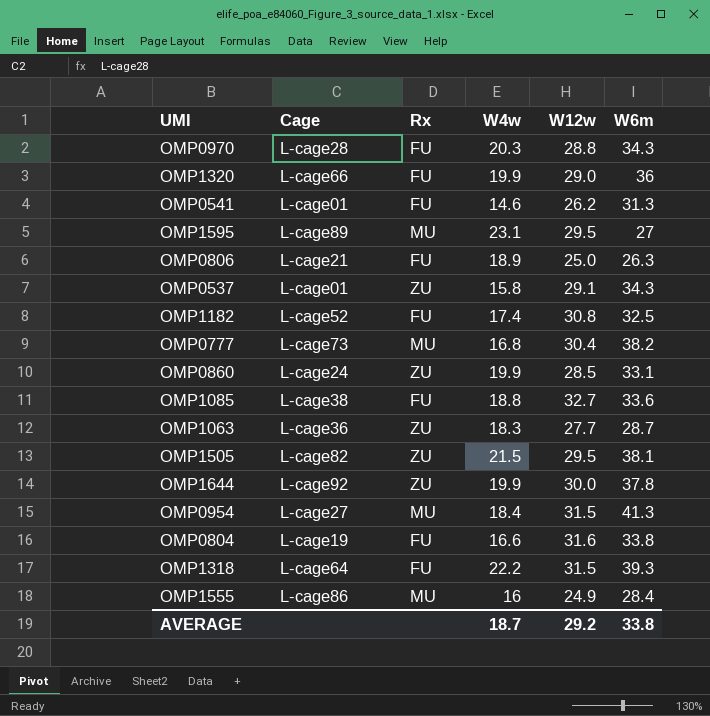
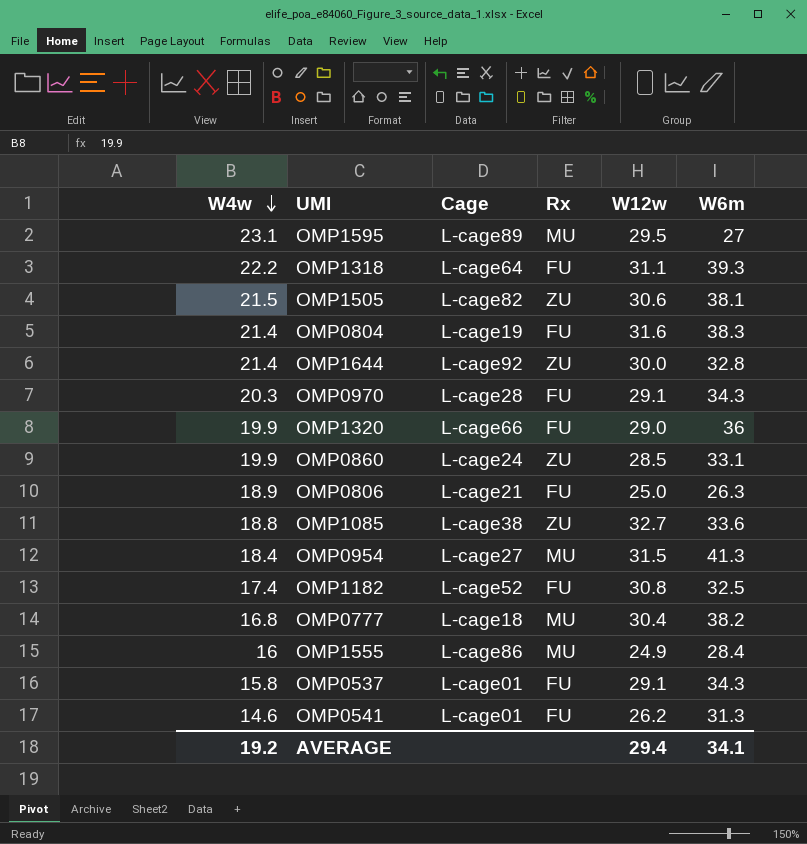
row order: none -> W4w descending
column W4w | position: 4 -> 1
row OMP1063: L-cage36 | ZU | 18.3 | 27.7 | 28.7 -> none
OMP1318 | W12w: 31.5 -> 31.1
OMP1505 | W12w: 29.5 -> 30.6
OMP0804 | W4w: 16.6 -> 21.4
OMP0804 | W6m: 33.8 -> 38.3
OMP1644 | W4w: 19.9 -> 21.4
OMP1644 | W6m: 37.8 -> 32.8
OMP0970 | W12w: 28.8 -> 29.1
OMP1085 | Rx: FU -> ZU
OMP0777 | Cage: L-cage73 -> L-cage18
OMP0537 | Rx: ZU -> FU
AVERAGE | W4w: 18.7 -> 19.2
AVERAGE | W12w: 29.2 -> 29.4
AVERAGE | W6m: 33.8 -> 34.1

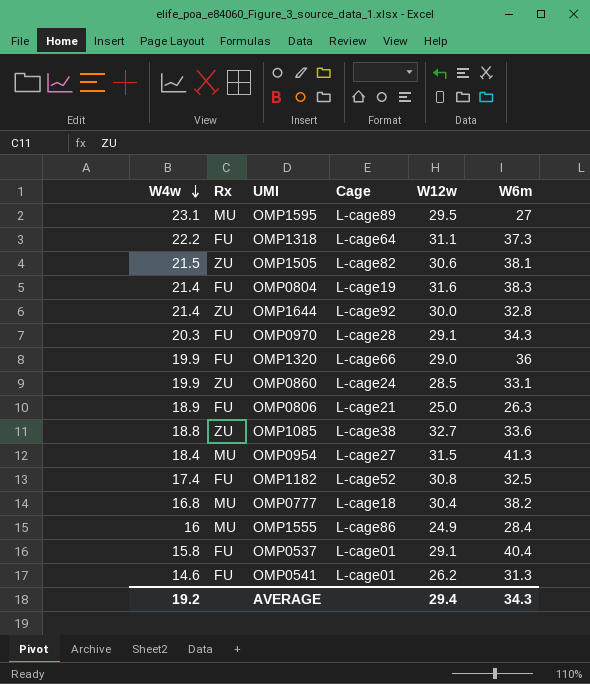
column Rx | position: 4 -> 2
OMP1318 | W6m: 39.3 -> 37.3
OMP0537 | W6m: 34.3 -> 40.4
AVERAGE | W6m: 34.1 -> 34.3

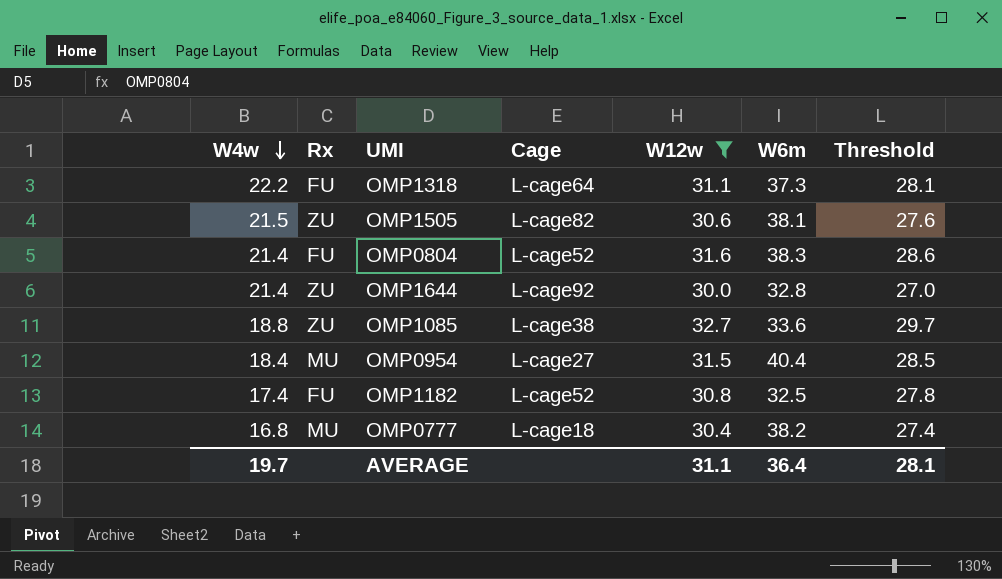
filter: none -> W12w >= 30.0
column Threshold | formula: none -> [W12w] - 3
OMP0804 | Cage: L-cage19 -> L-cage52
OMP0954 | W6m: 41.3 -> 40.4
AVERAGE | W4w: 19.2 -> 19.7
AVERAGE | W12w: 29.4 -> 31.1
AVERAGE | W6m: 34.3 -> 36.4

